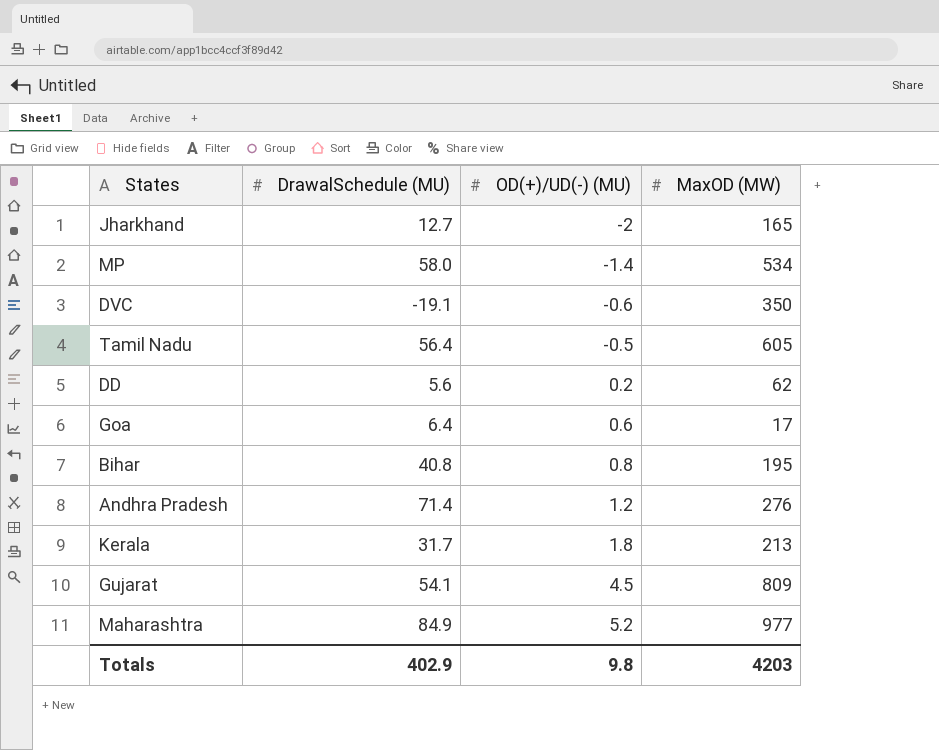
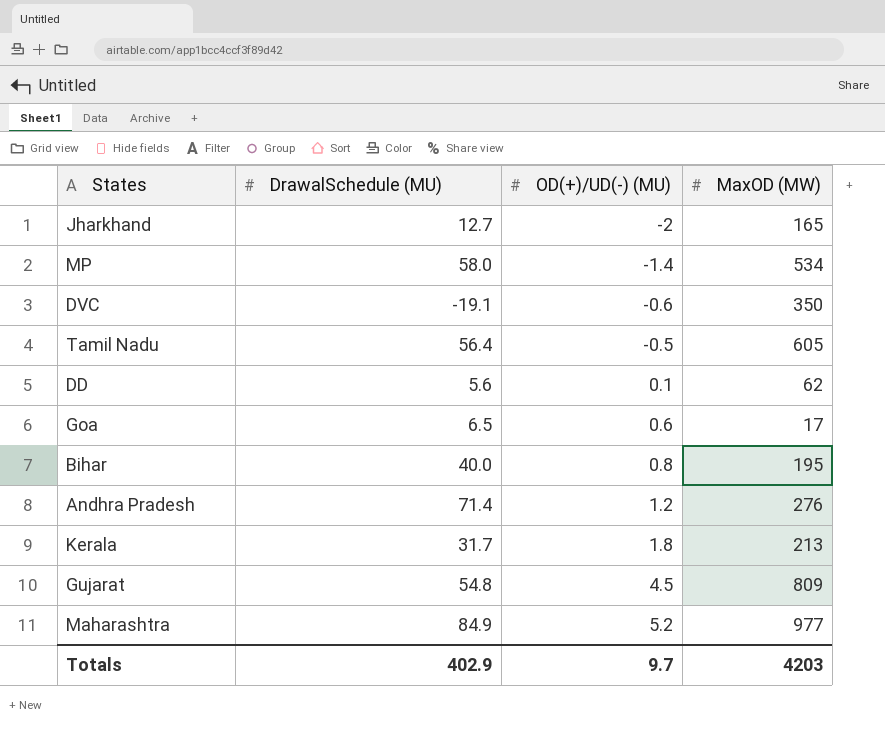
DD | OD(+)/UD(-) (MU): 0.2 -> 0.1
Goa | DrawalSchedule (MU): 6.4 -> 6.5
Bihar | DrawalSchedule (MU): 40.8 -> 40.0
Gujarat | DrawalSchedule (MU): 54.1 -> 54.8
Totals | OD(+)/UD(-) (MU): 9.8 -> 9.7

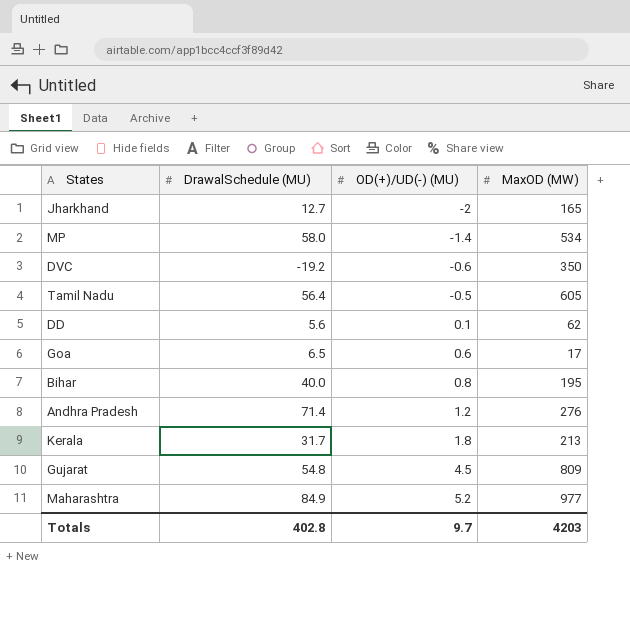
DVC | DrawalSchedule (MU): -19.1 -> -19.2
Totals | DrawalSchedule (MU): 402.9 -> 402.8

